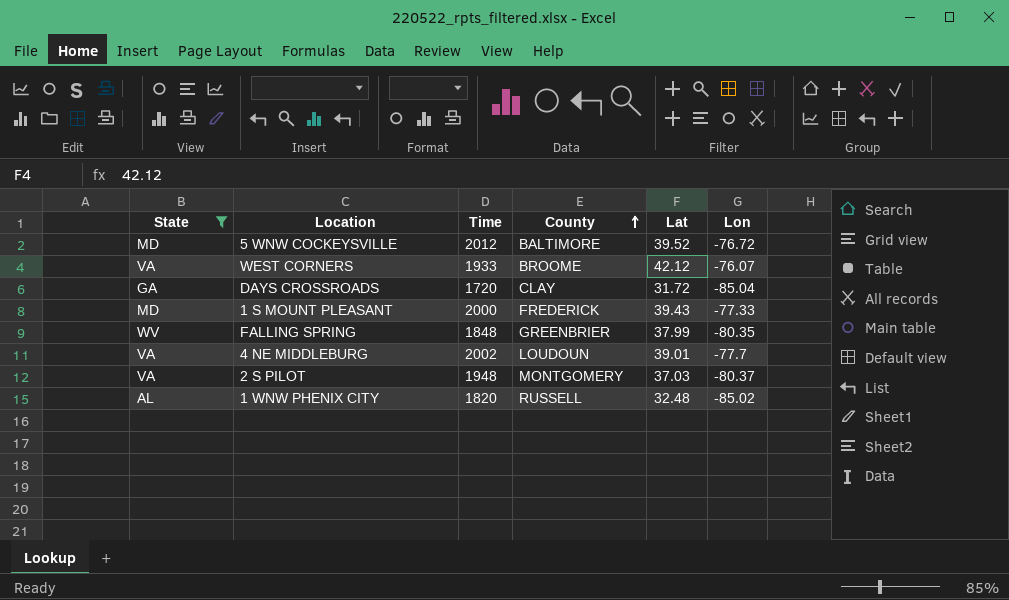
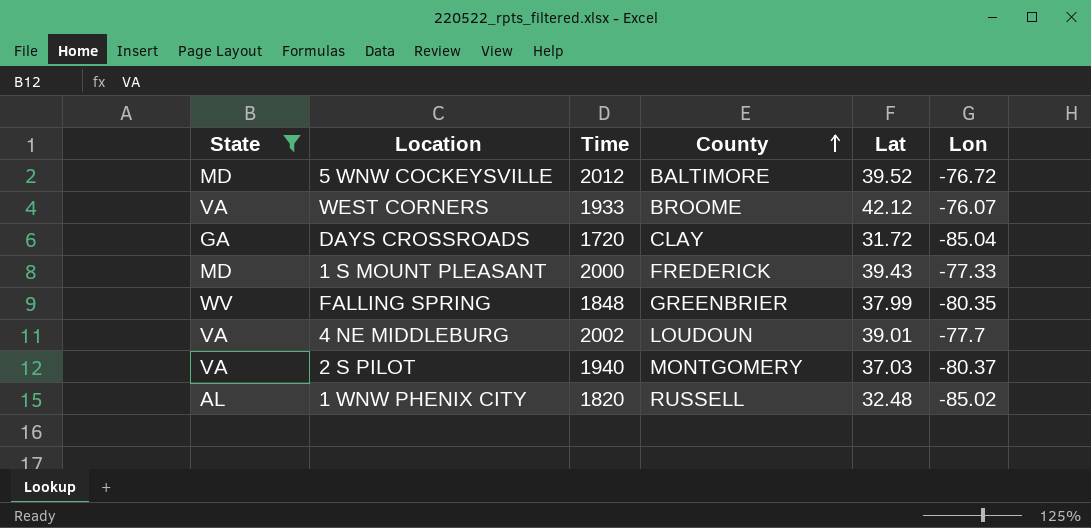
2 S PILOT | Time: 1948 -> 1940

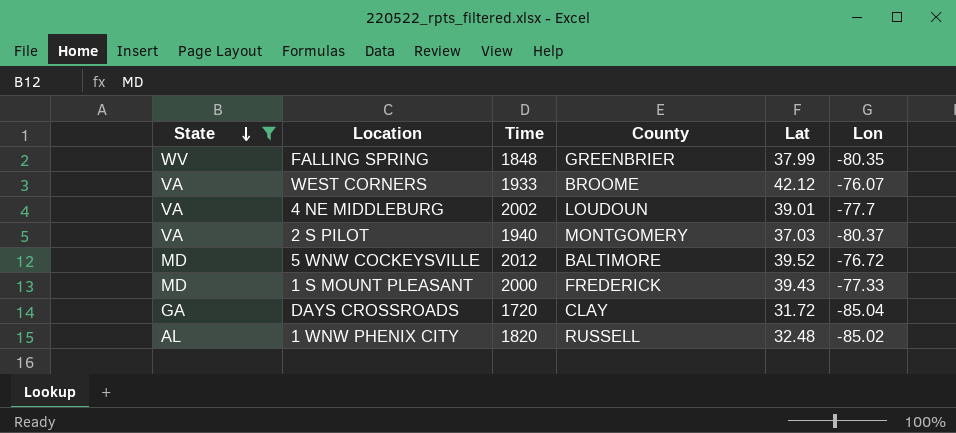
row order: County ascending -> State descending

